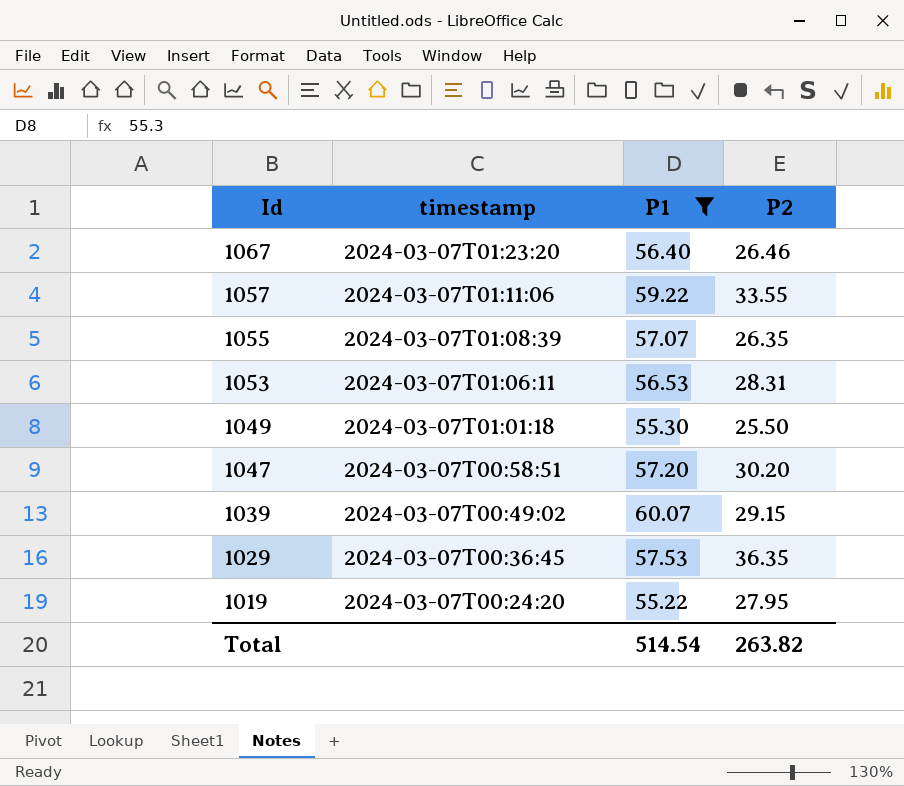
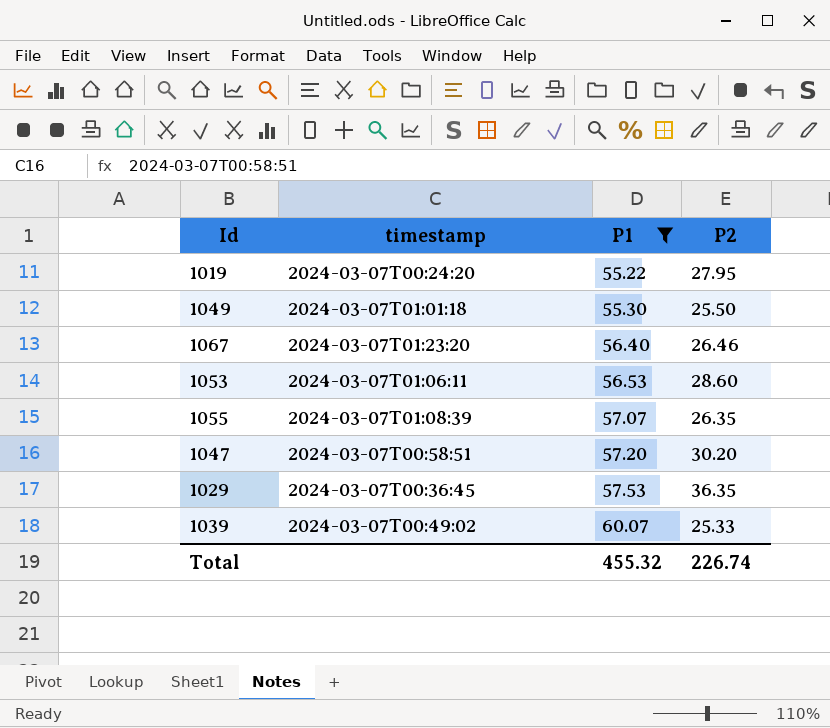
row order: Id descending -> P1 ascending
row 1057: 2024-03-07T01:11:06 | 59.22 | 33.55 -> none
1053 | P2: 28.31 -> 28.60
1039 | P2: 29.15 -> 25.33
Total | P1: 514.54 -> 455.32
Total | P2: 263.82 -> 226.74

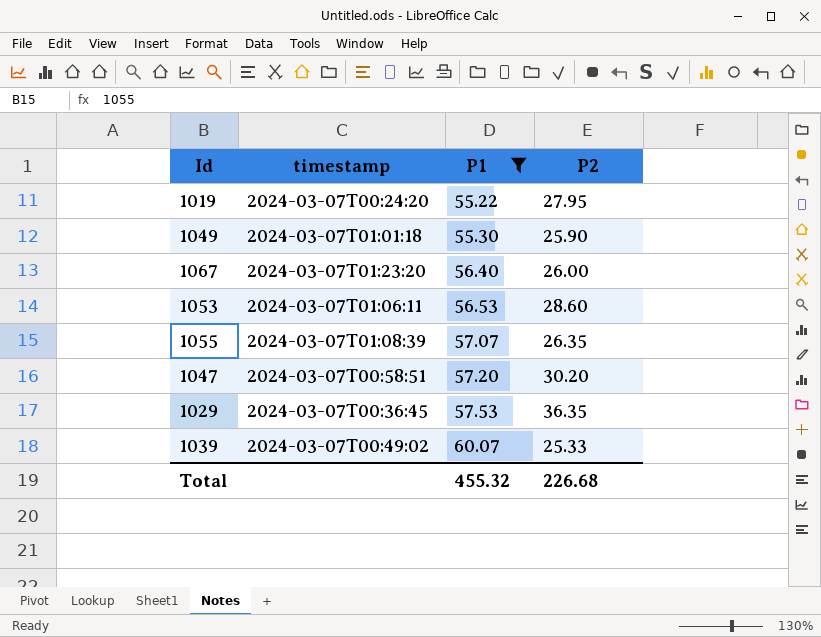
1049 | P2: 25.50 -> 25.90
1067 | P2: 26.46 -> 26.00
Total | P2: 226.74 -> 226.68

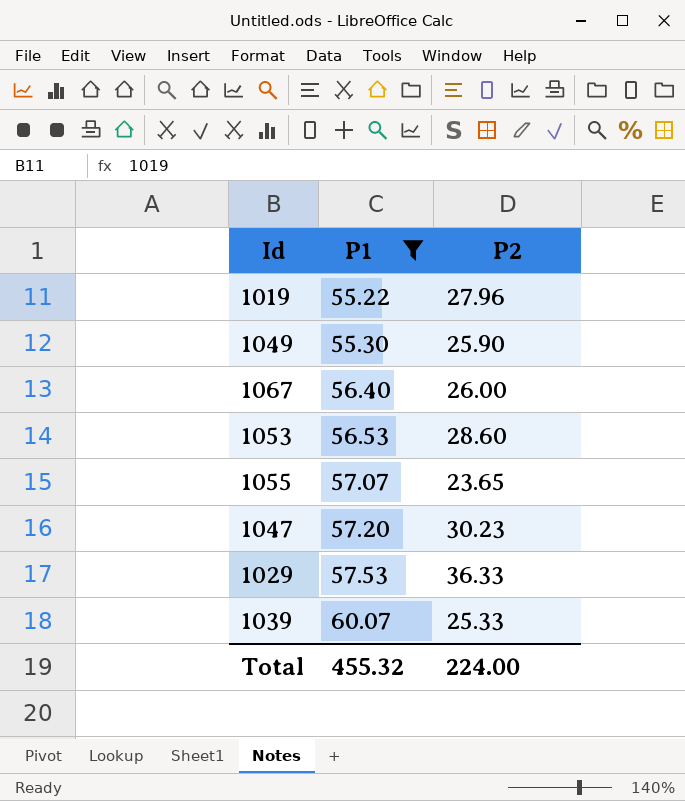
column timestamp | position: 2 -> none
1019 | P2: 27.95 -> 27.96
1055 | P2: 26.35 -> 23.65
1047 | P2: 30.20 -> 30.23
1029 | P2: 36.35 -> 36.33
Total | P2: 226.68 -> 224.00

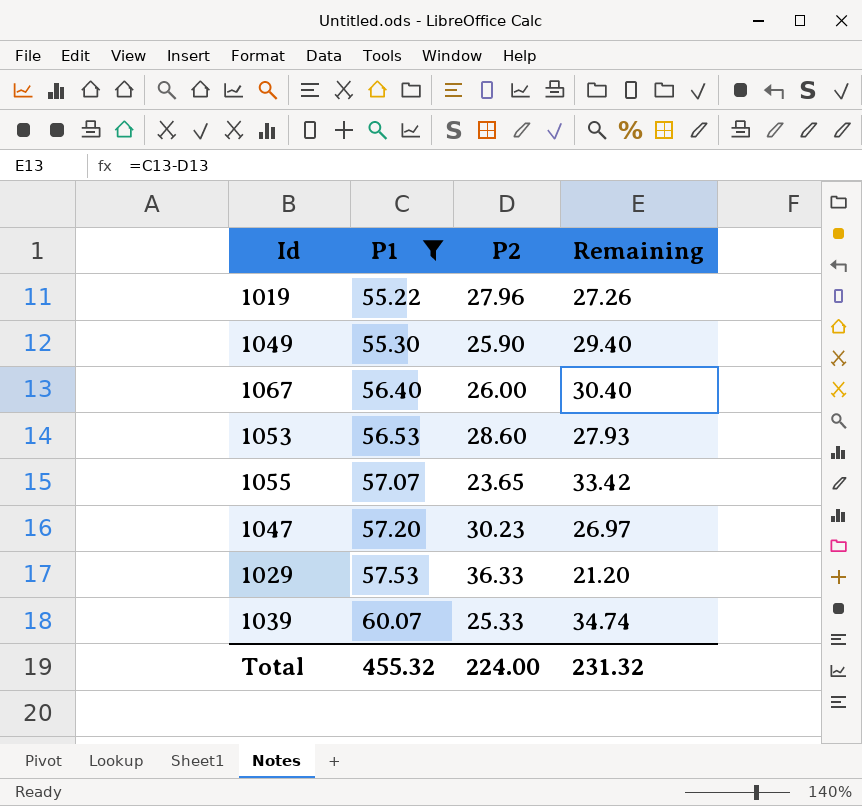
column Remaining | formula: none -> [P1] - [P2]

